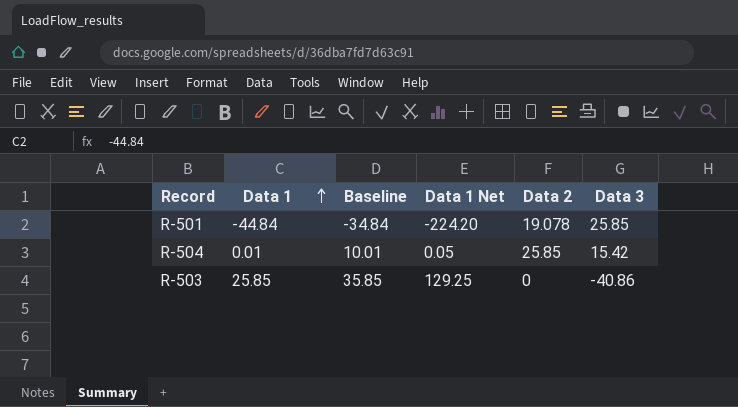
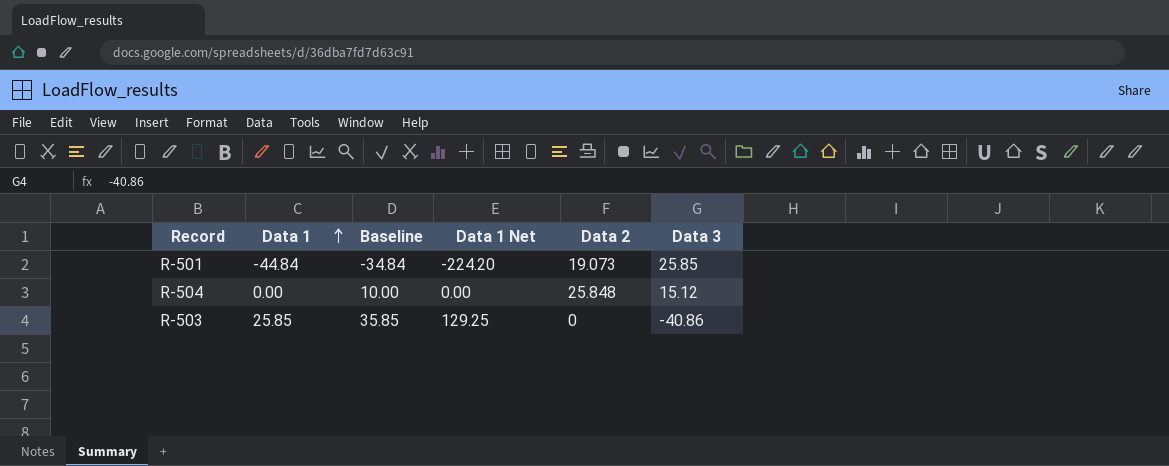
R-501 | Data 2: 19.078 -> 19.073
R-504 | Data 1: 0.01 -> 0.00
R-504 | Baseline: 10.01 -> 10.00
R-504 | Data 1 Net: 0.05 -> 0.00
R-504 | Data 2: 25.85 -> 25.848
R-504 | Data 3: 15.42 -> 15.12

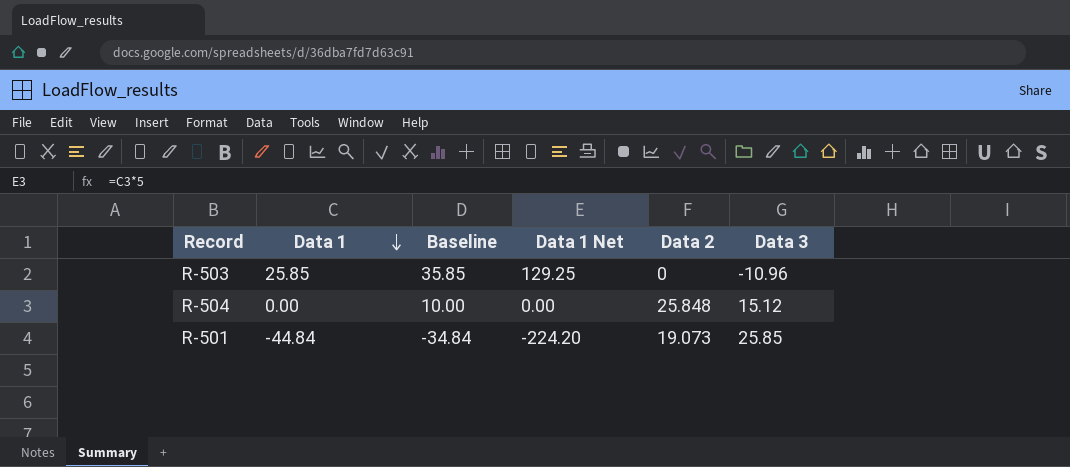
row order: Data 1 ascending -> Data 1 descending
R-503 | Data 3: -40.86 -> -10.96

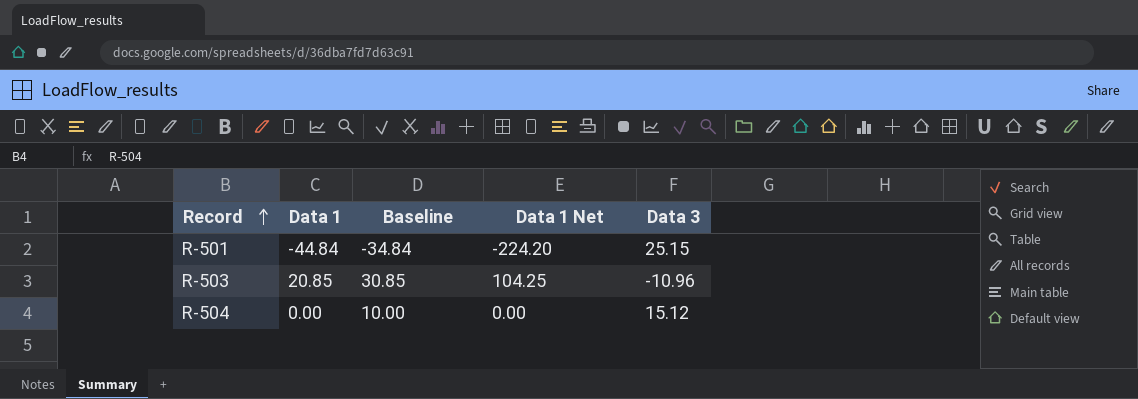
row order: Data 1 descending -> Record ascending
column Data 2 | position: 5 -> none
R-501 | Data 3: 25.85 -> 25.15
R-503 | Data 1: 25.85 -> 20.85
R-503 | Baseline: 35.85 -> 30.85
R-503 | Data 1 Net: 129.25 -> 104.25

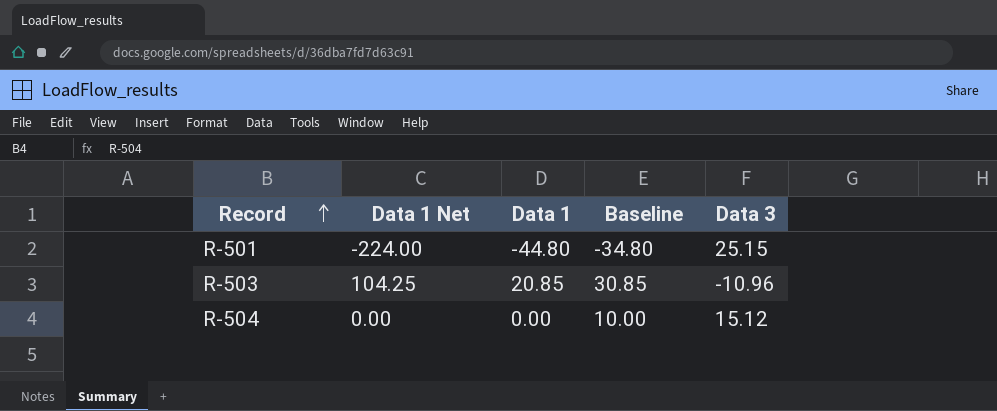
column Data 1 Net | position: 4 -> 2
R-501 | Data 1 Net: -224.20 -> -224.00
R-501 | Data 1: -44.84 -> -44.80
R-501 | Baseline: -34.84 -> -34.80

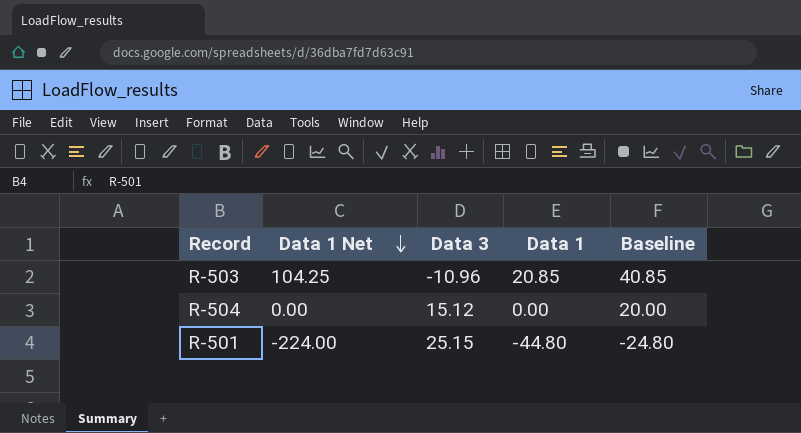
row order: Record ascending -> Data 1 Net descending
column Data 3 | position: 5 -> 3
column Baseline | formula: [Data 1] + 10 -> [Data 1] + 20

